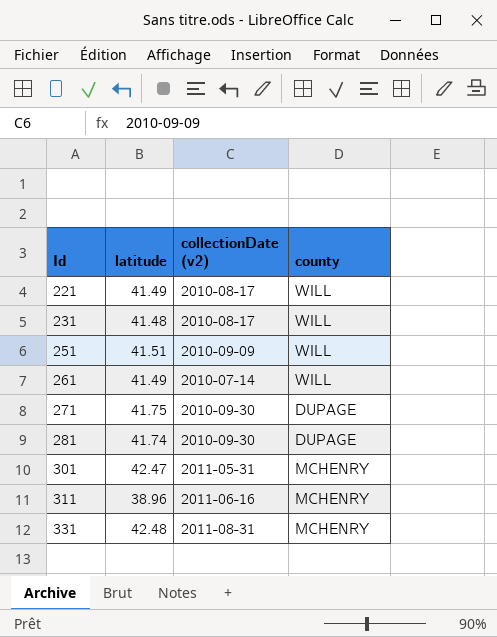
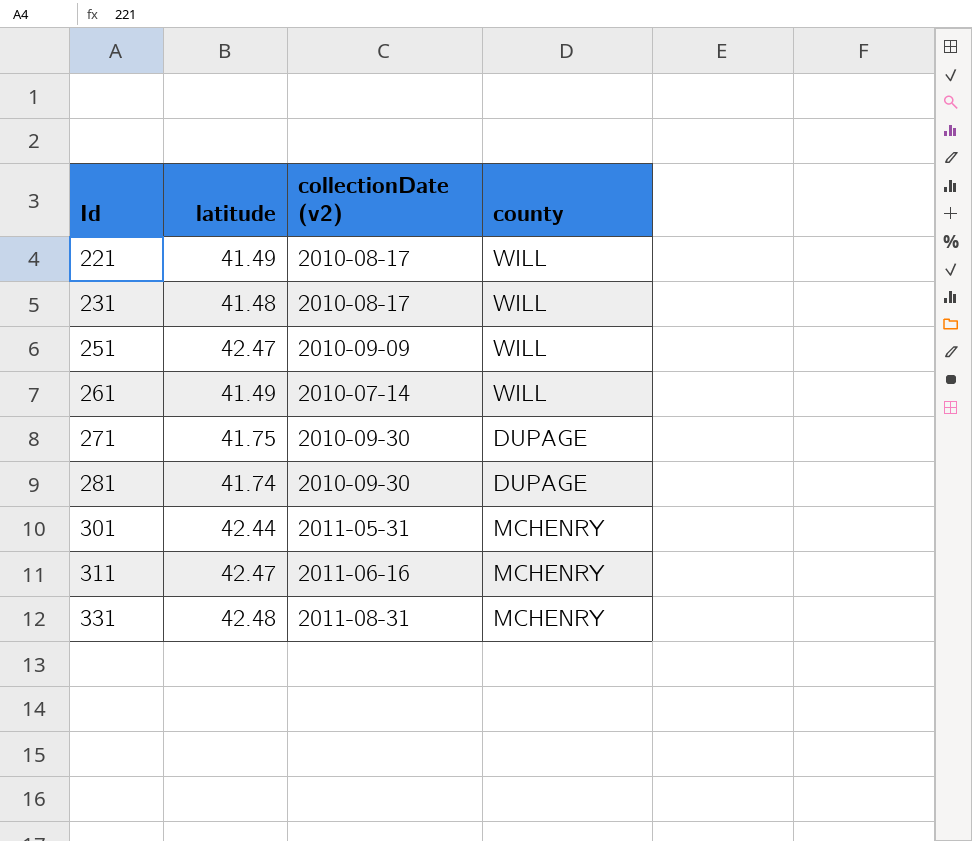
251 | latitude: 41.51 -> 42.47
301 | latitude: 42.47 -> 42.44
311 | latitude: 38.96 -> 42.47

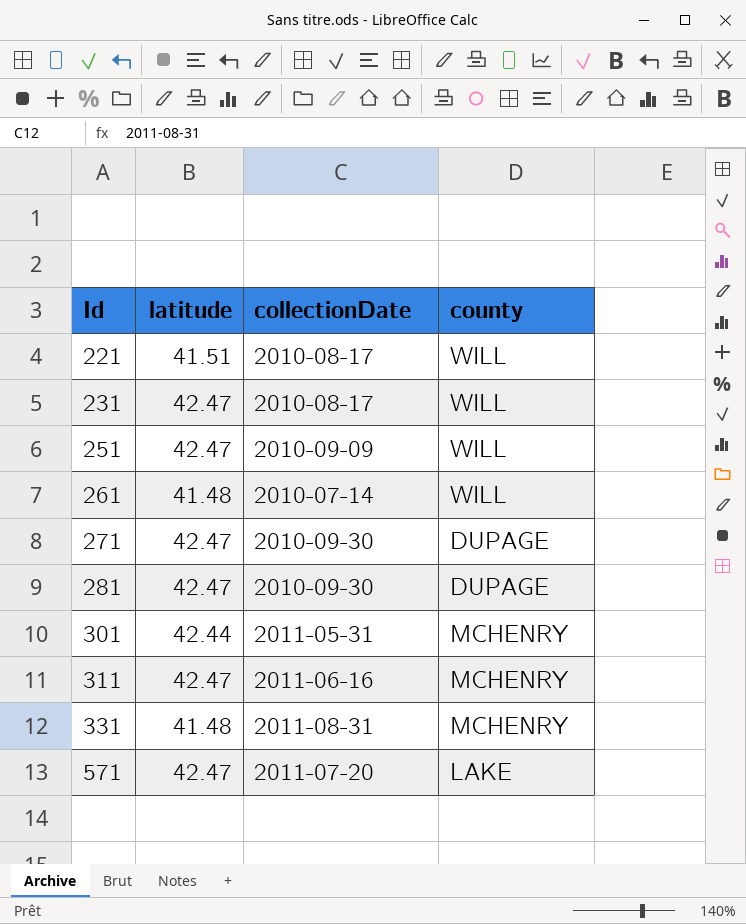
column name: collectionDate (v2) -> collectionDate
221 | latitude: 41.49 -> 41.51
231 | latitude: 41.48 -> 42.47
261 | latitude: 41.49 -> 41.48
271 | latitude: 41.75 -> 42.47
281 | latitude: 41.74 -> 42.47
331 | latitude: 42.48 -> 41.48
row 571: none -> 42.47 | 2011-07-20 | LAKE

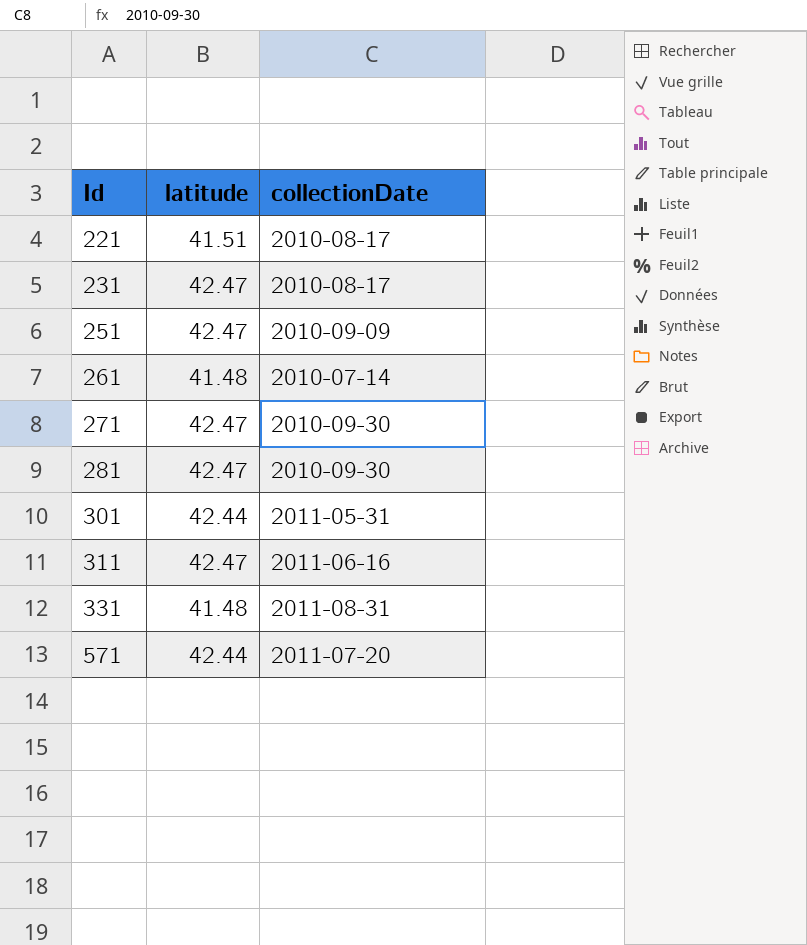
column county | position: 4 -> none
571 | latitude: 42.47 -> 42.44

